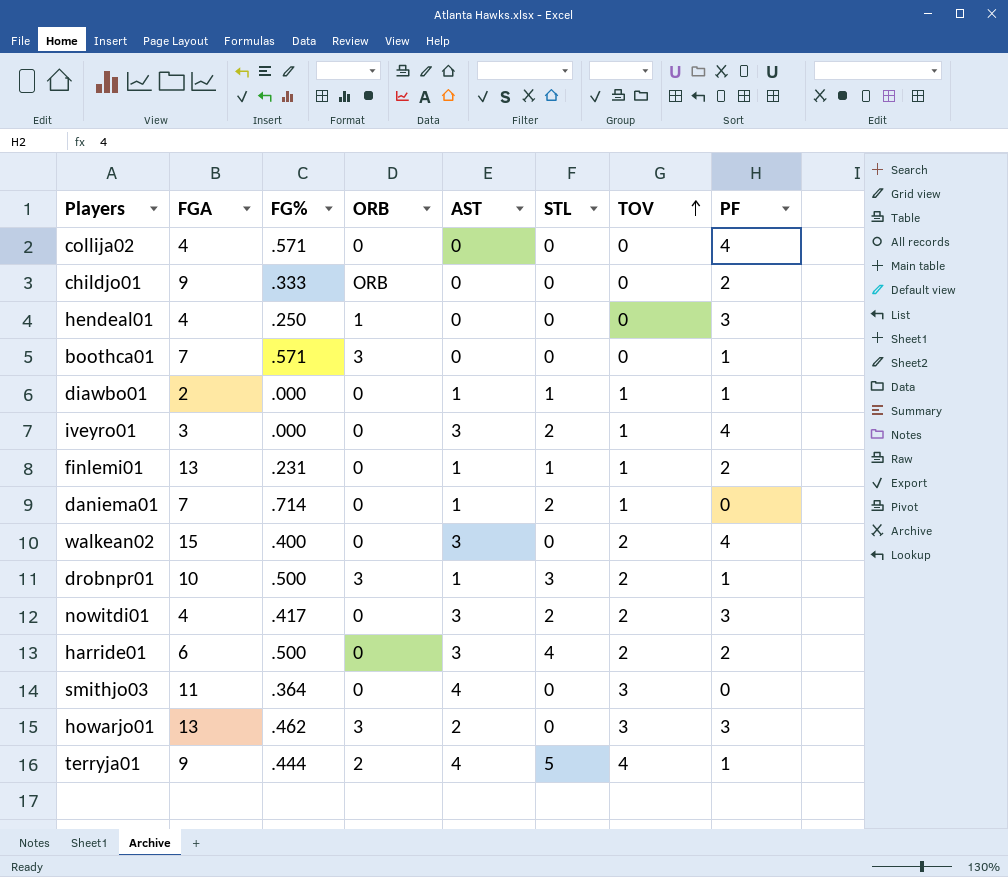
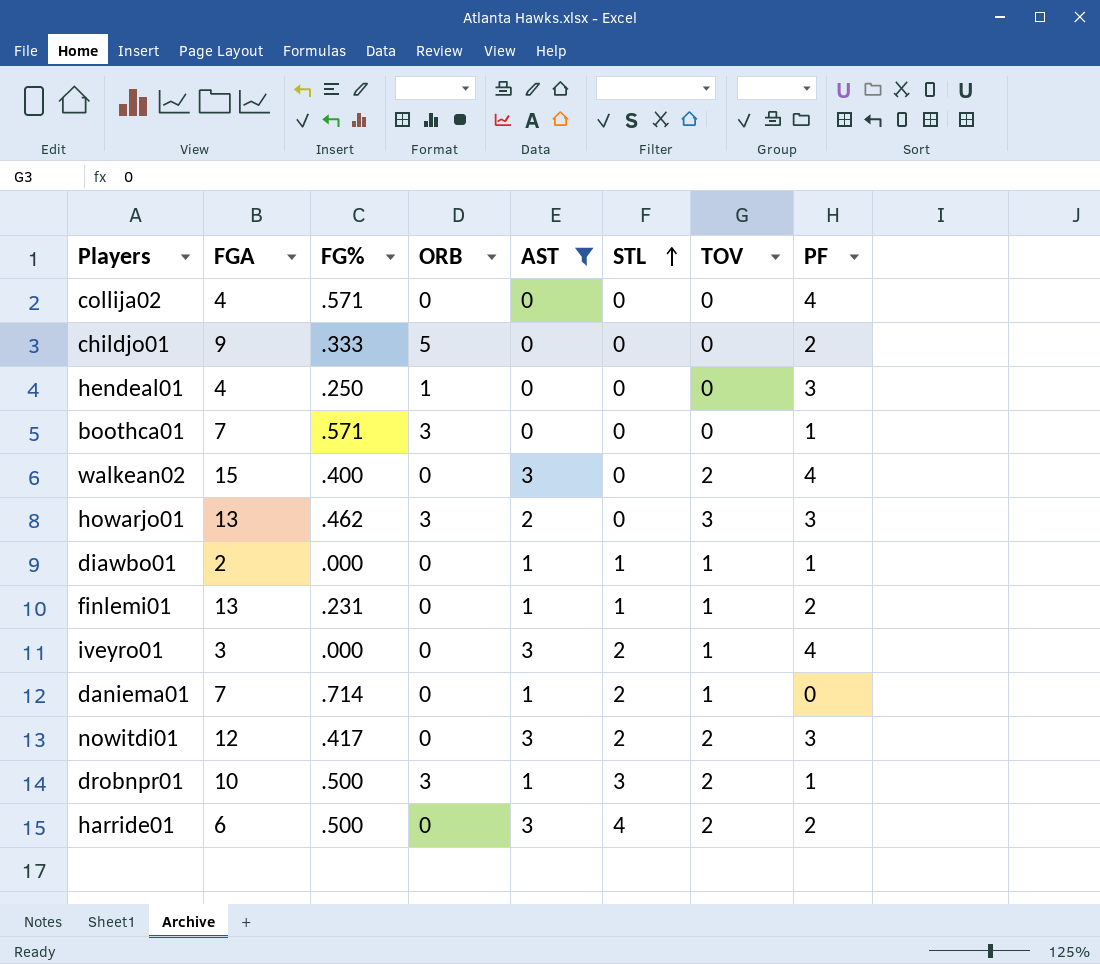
filter: none -> AST != 4
row order: TOV ascending -> STL ascending
childjo01 | ORB: ORB -> 5
nowitdi01 | FGA: 4 -> 12

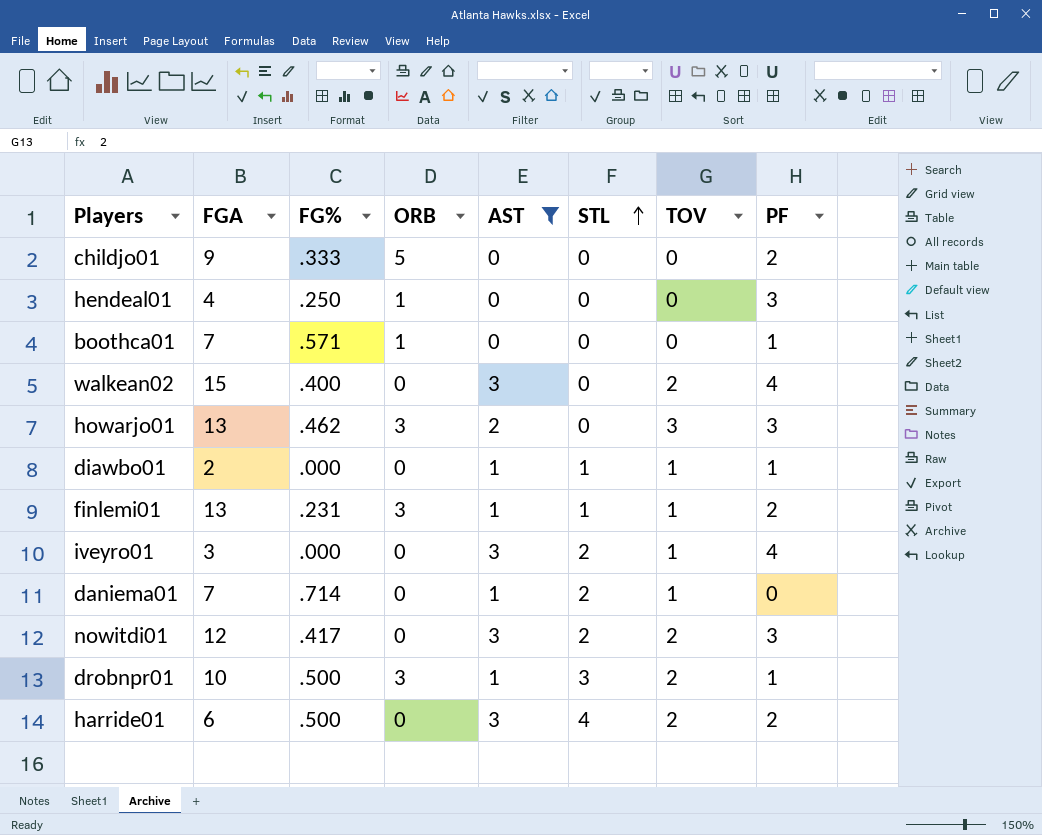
row collija02: 4 | .571 | 0 | 0 | 0 | 0 | 4 -> none
boothca01 | ORB: 3 -> 1
finlemi01 | ORB: 0 -> 3

